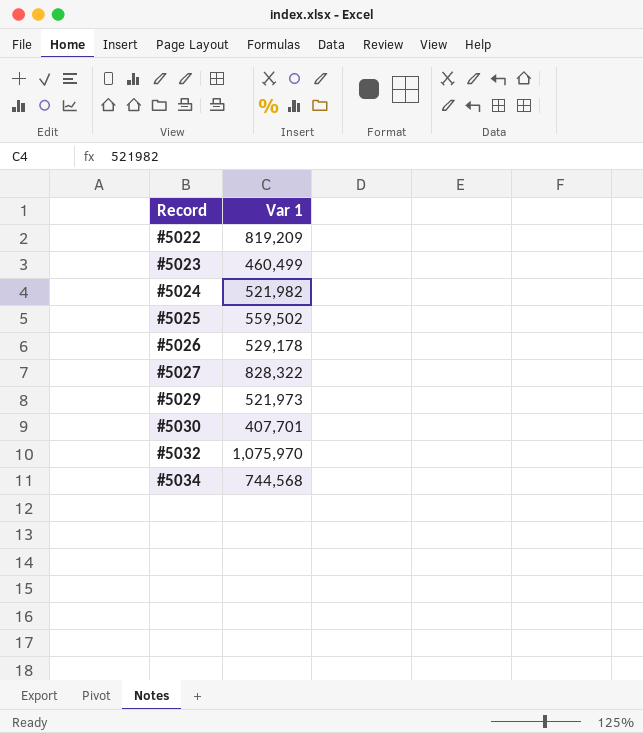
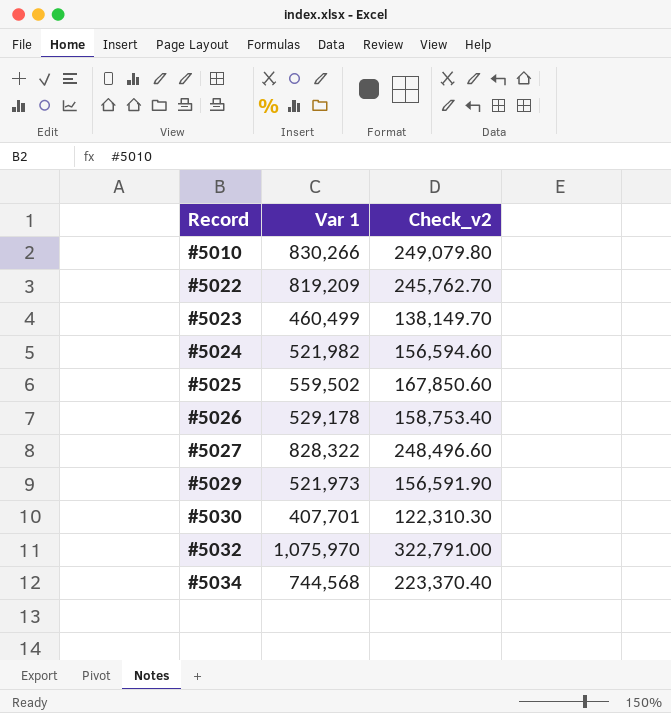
column Check_v2 | formula: none -> [Var 1] * 0.3
row #5010: none -> 830,266 | 249,079.80

